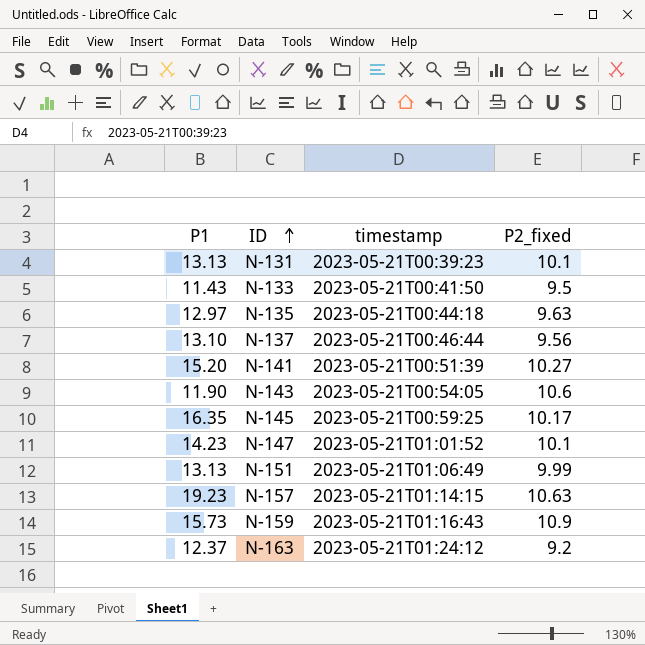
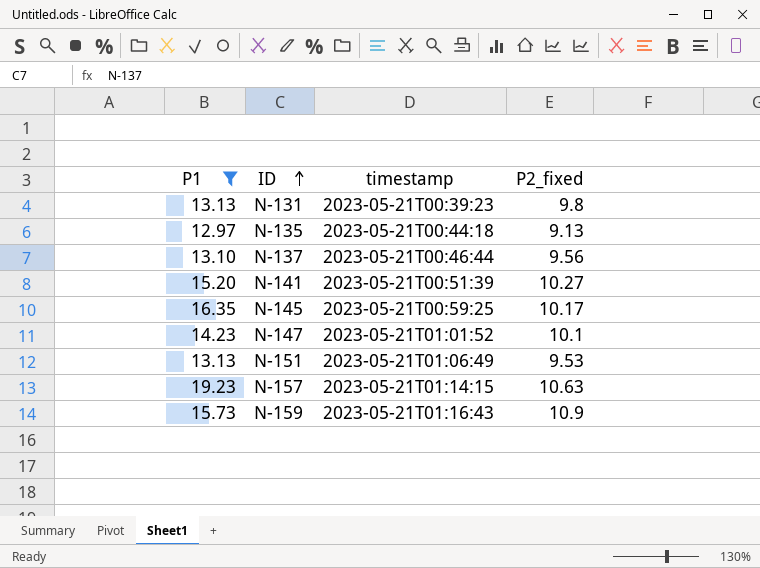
filter: none -> P1 >= 12.97
N-131 | P2_fixed: 10.1 -> 9.8
N-135 | P2_fixed: 9.63 -> 9.13
N-151 | P2_fixed: 9.99 -> 9.53

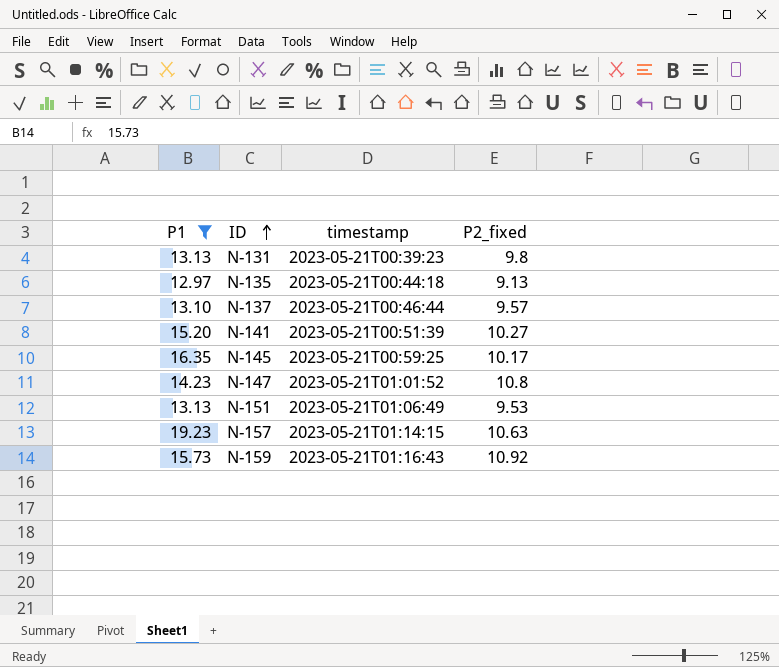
N-137 | P2_fixed: 9.56 -> 9.57
N-147 | P2_fixed: 10.1 -> 10.8
N-159 | P2_fixed: 10.9 -> 10.92

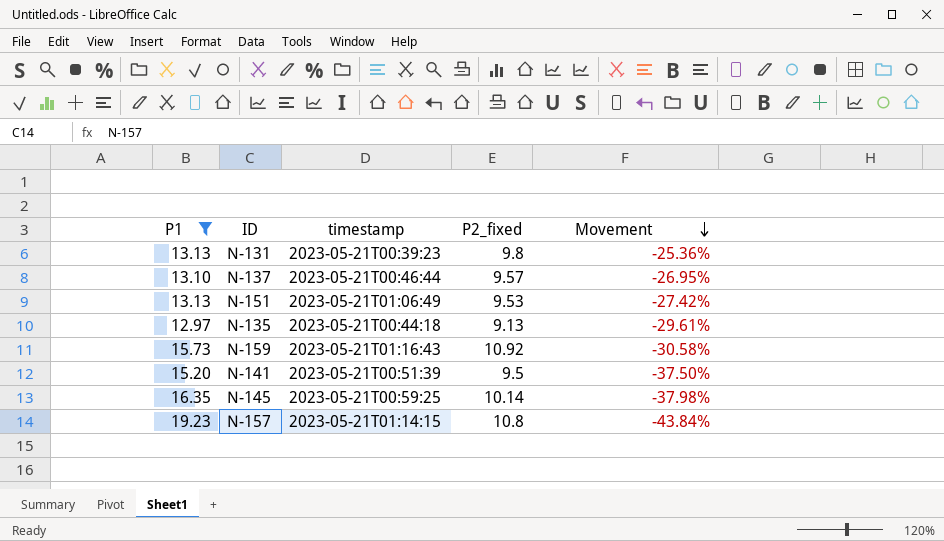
row order: ID ascending -> Movement descending
column Movement | formula: none -> ([P2_fixed] - [P1]) / [P1]
row N-147: 14.23 | 2023-05-21T01:01:52 | 10.8 -> none
N-141 | P2_fixed: 10.27 -> 9.5
N-145 | P2_fixed: 10.17 -> 10.14
N-157 | P2_fixed: 10.63 -> 10.8

